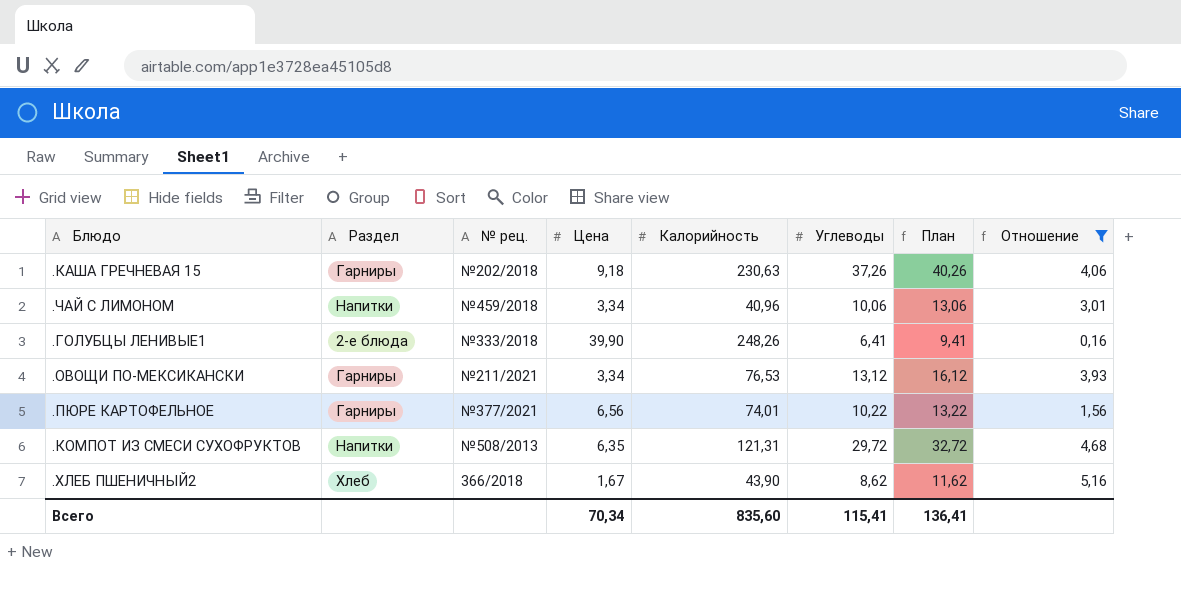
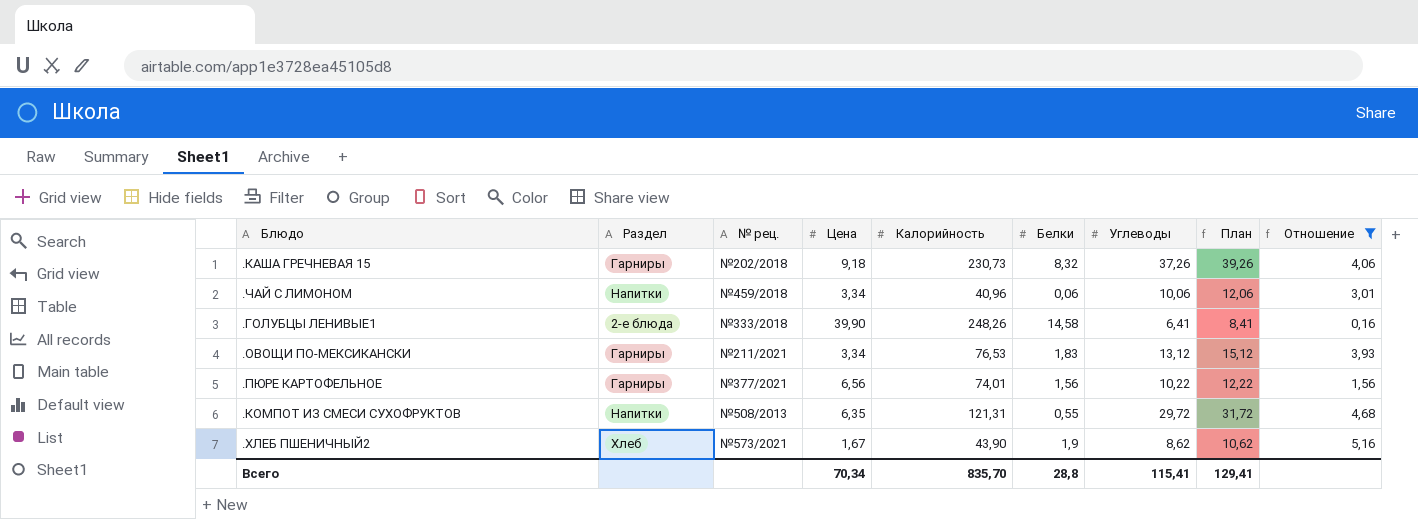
column Белки | position: none -> 6
column План | formula: [Углеводы] + 3 -> [Углеводы] + 2
.КАША ГРЕЧНЕВАЯ 15 | Калорийность: 230,63 -> 230,73
.ХЛЕБ ПШЕНИЧНЫЙ2 | № рец.: 366/2018 -> №573/2021
Всего | Калорийность: 835,60 -> 835,70
Всего | План: 136,41 -> 129,41

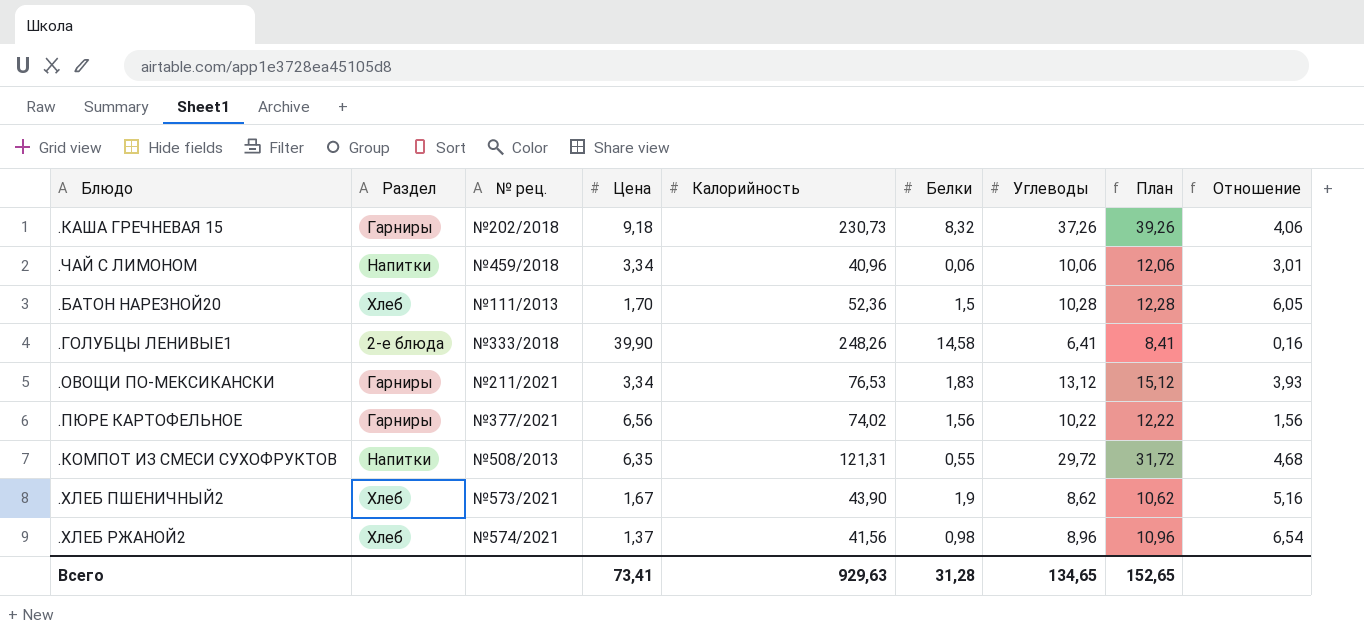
filter: Отношение <= 5,16 -> none
.ПЮРЕ КАРТОФЕЛЬНОЕ | Калорийность: 74,01 -> 74,02
Всего | Цена: 70,34 -> 73,41
Всего | Калорийность: 835,70 -> 929,63
Всего | Белки: 28,8 -> 31,28
Всего | Углеводы: 115,41 -> 134,65
Всего | План: 129,41 -> 152,65

